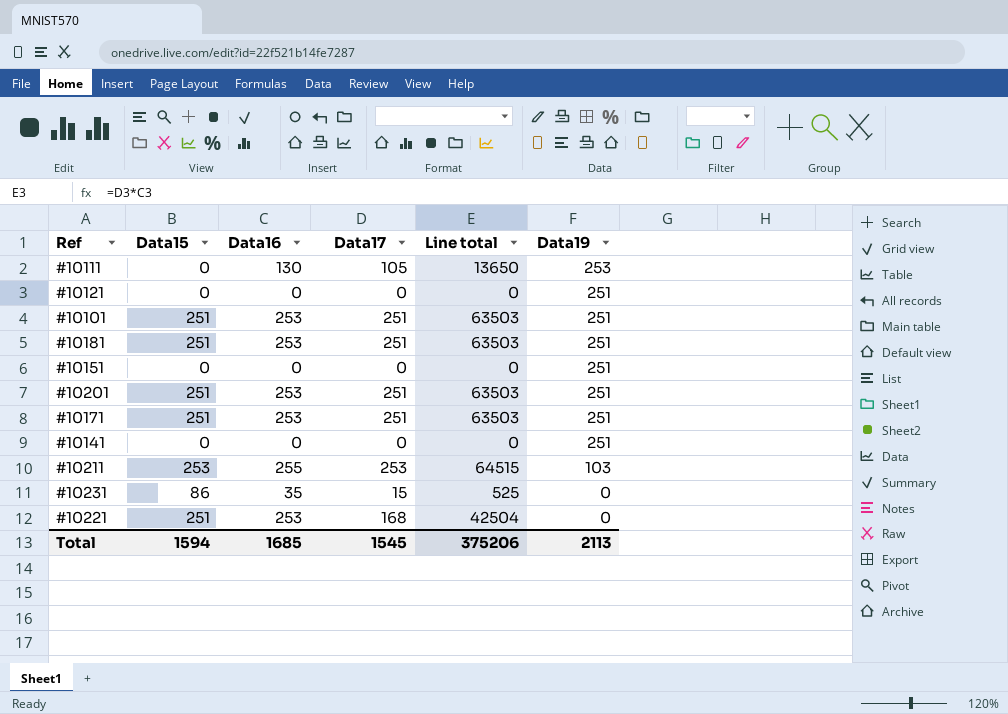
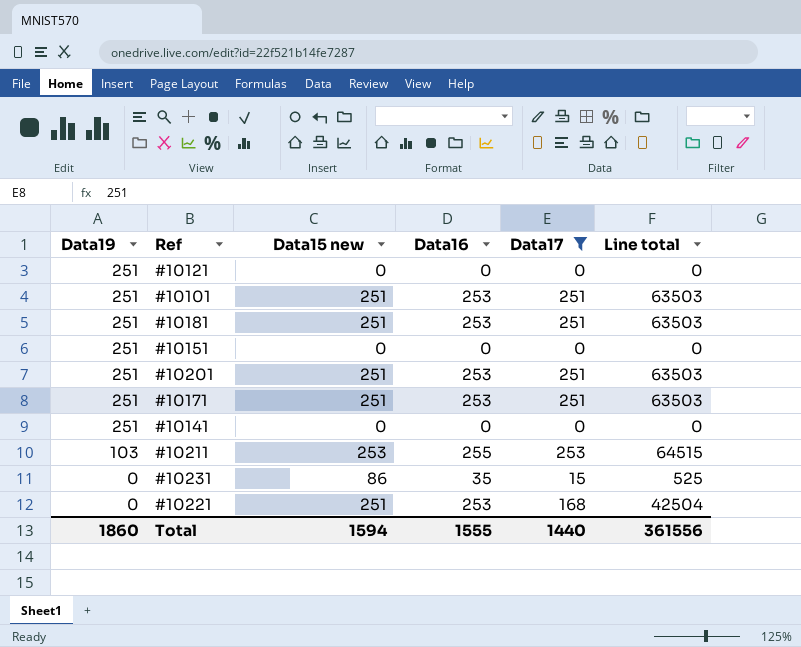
filter: none -> Data17 != 105
column Data19 | position: 6 -> 1
column name: Data15 -> Data15 new
Total | Data19: 2113 -> 1860
Total | Data16: 1685 -> 1555
Total | Data17: 1545 -> 1440
Total | Line total: 375206 -> 361556

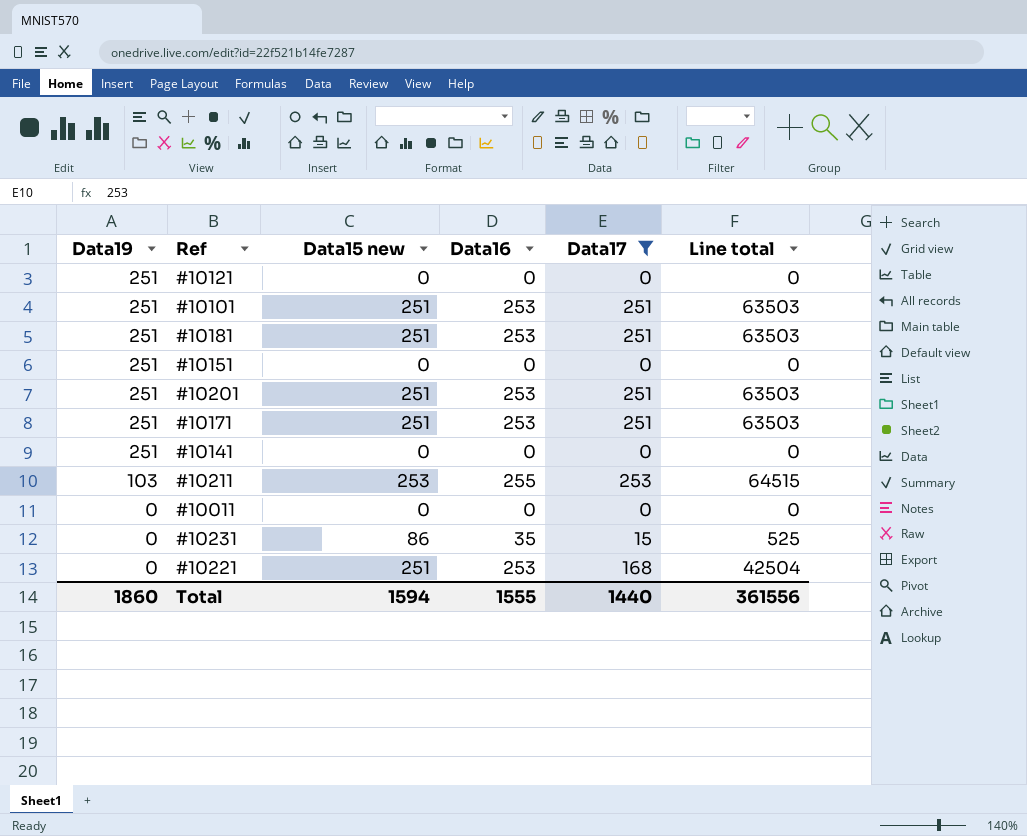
row #10011: none -> 0 | 0 | 0 | 0 | 0

